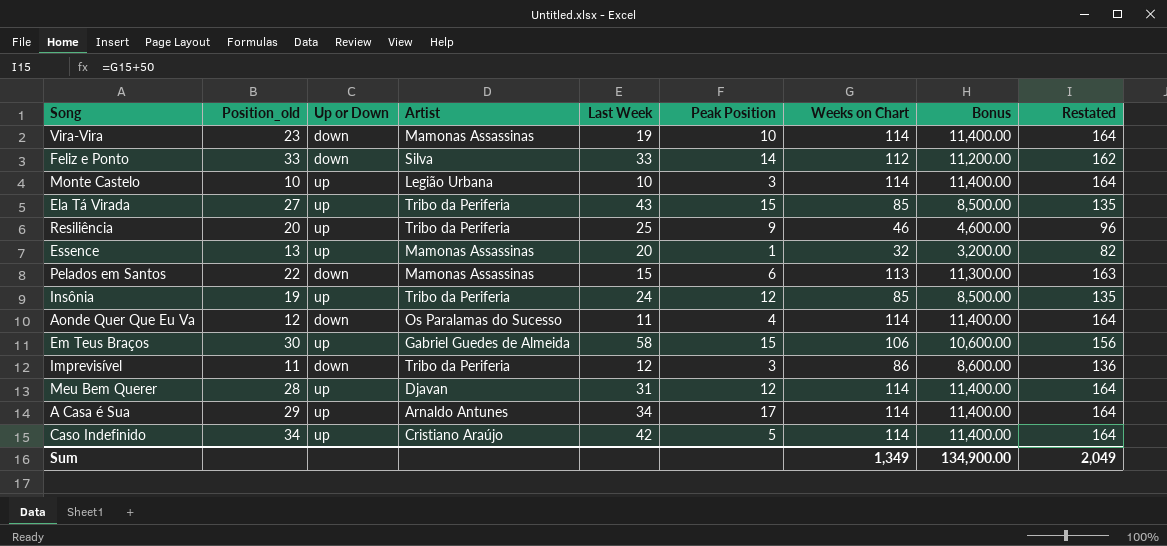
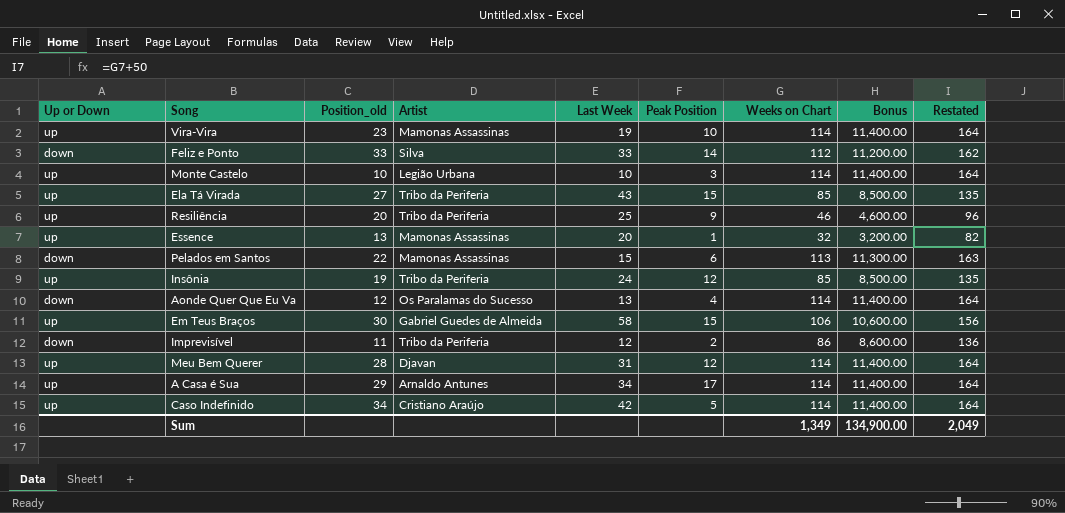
column Up or Down | position: 3 -> 1
Vira-Vira | Up or Down: down -> up
Aonde Quer Que Eu Va | Last Week: 11 -> 13
Imprevisível | Peak Position: 3 -> 2

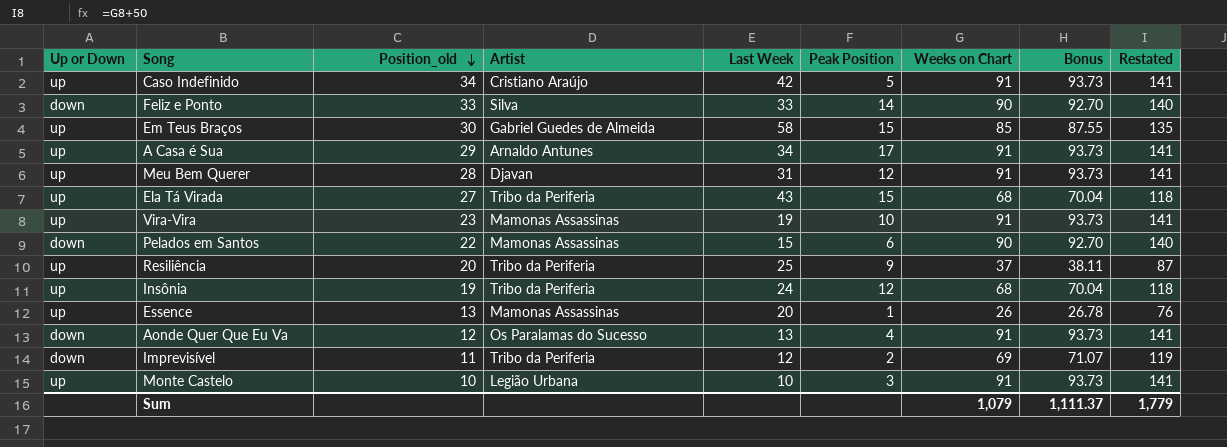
row order: none -> Position_old descending
column Bonus | formula: [Weeks on Chart] * 100 -> [Weeks on Chart] * 1.03
Caso Indefinido | Weeks on Chart: 114 -> 91
Caso Indefinido | Restated: 164 -> 141
Feliz e Ponto | Weeks on Chart: 112 -> 90
Feliz e Ponto | Restated: 162 -> 140
Em Teus Braços | Weeks on Chart: 106 -> 85
Em Teus Braços | Restated: 156 -> 135
A Casa é Sua | Weeks on Chart: 114 -> 91
A Casa é Sua | Restated: 164 -> 141
Meu Bem Querer | Weeks on Chart: 114 -> 91
Meu Bem Querer | Restated: 164 -> 141
Ela Tá Virada | Weeks on Chart: 85 -> 68
Ela Tá Virada | Restated: 135 -> 118
Vira-Vira | Weeks on Chart: 114 -> 91
Vira-Vira | Restated: 164 -> 141
Pelados em Santos | Weeks on Chart: 113 -> 90
Pelados em Santos | Restated: 163 -> 140
Resiliência | Weeks on Chart: 46 -> 37
Resiliência | Restated: 96 -> 87
Insônia | Weeks on Chart: 85 -> 68
Insônia | Restated: 135 -> 118
Essence | Weeks on Chart: 32 -> 26
Essence | Restated: 82 -> 76
Aonde Quer Que Eu Va | Weeks on Chart: 114 -> 91
Aonde Quer Que Eu Va | Restated: 164 -> 141
Imprevisível | Weeks on Chart: 86 -> 69
Imprevisível | Restated: 136 -> 119
Monte Castelo | Weeks on Chart: 114 -> 91
Monte Castelo | Restated: 164 -> 141
Sum | Weeks on Chart: 1,349 -> 1,079
Sum | Bonus: 134,900.00 -> 1,111.37
Sum | Restated: 2,049 -> 1,779

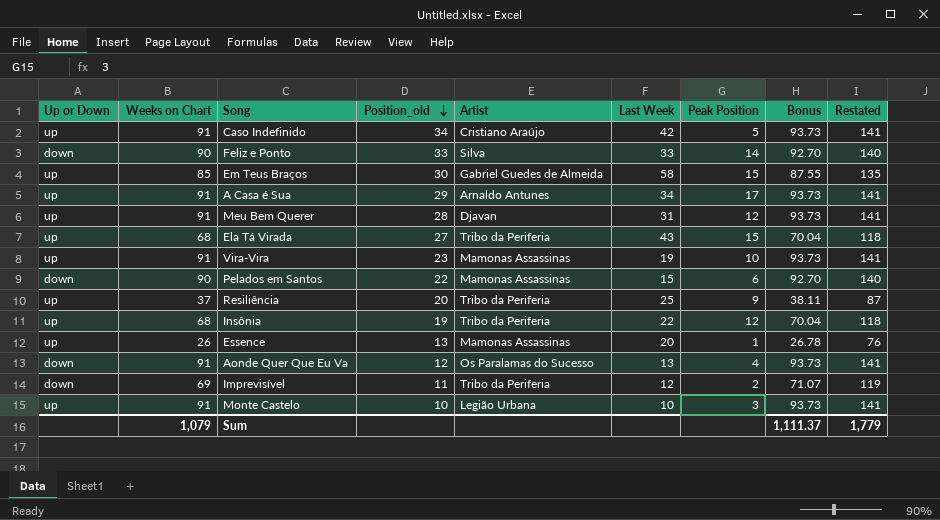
column Weeks on Chart | position: 7 -> 2
Insônia | Last Week: 24 -> 22

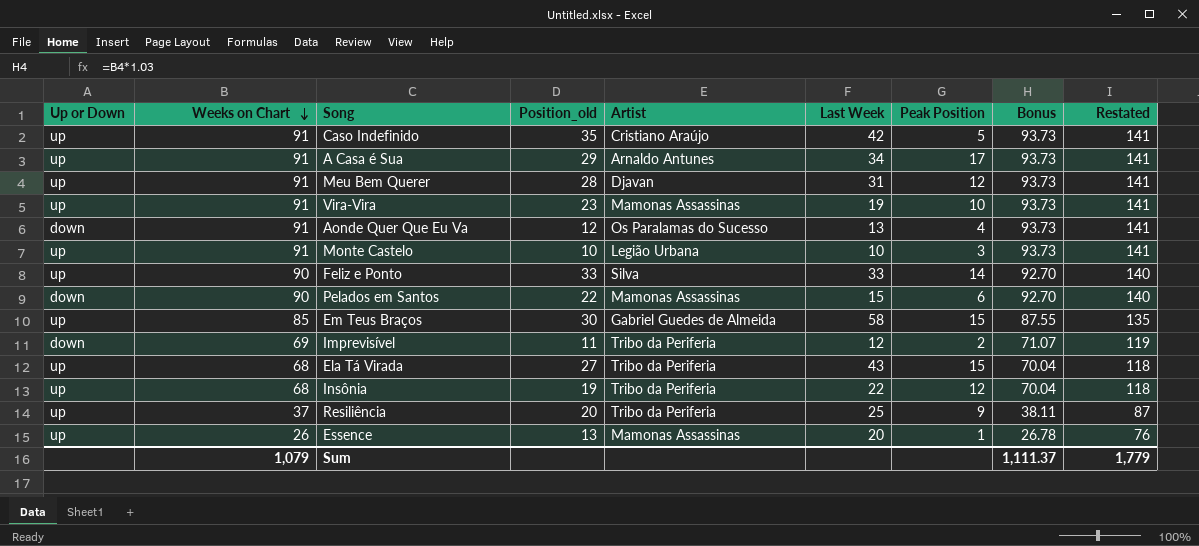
row order: Position_old descending -> Weeks on Chart descending
Caso Indefinido | Position_old: 34 -> 35
Feliz e Ponto | Up or Down: down -> up

